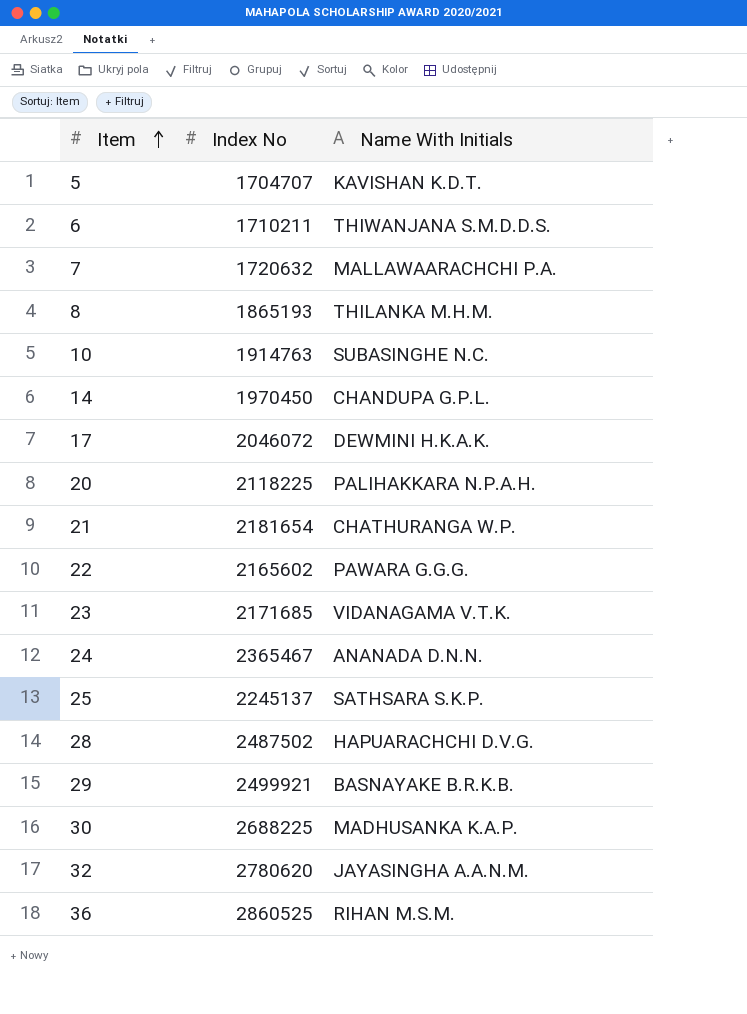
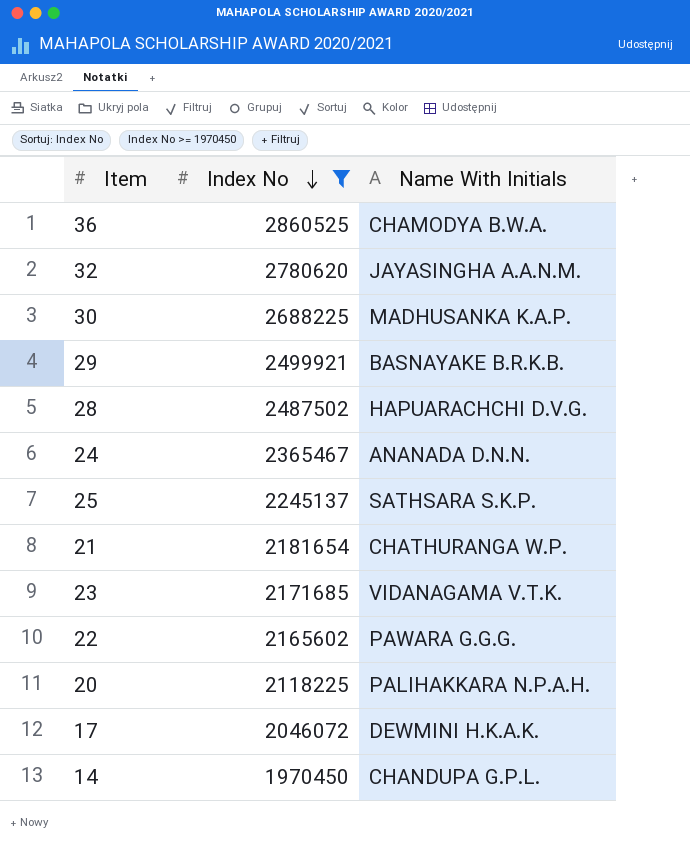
filter: none -> Index No >= 1970450
row order: Item ascending -> Index No descending
36 | Name With Initials: RIHAN M.S.M. -> CHAMODYA B.W.A.

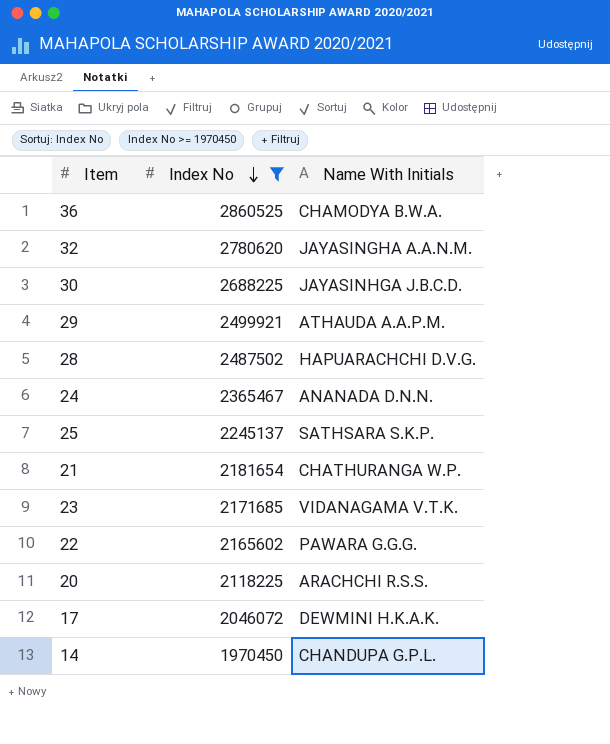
30 | Name With Initials: MADHUSANKA K.A.P. -> JAYASINHGA J.B.C.D.
29 | Name With Initials: BASNAYAKE B.R.K.B. -> ATHAUDA A.A.P.M.
20 | Name With Initials: PALIHAKKARA N.P.A.H. -> ARACHCHI R.S.S.

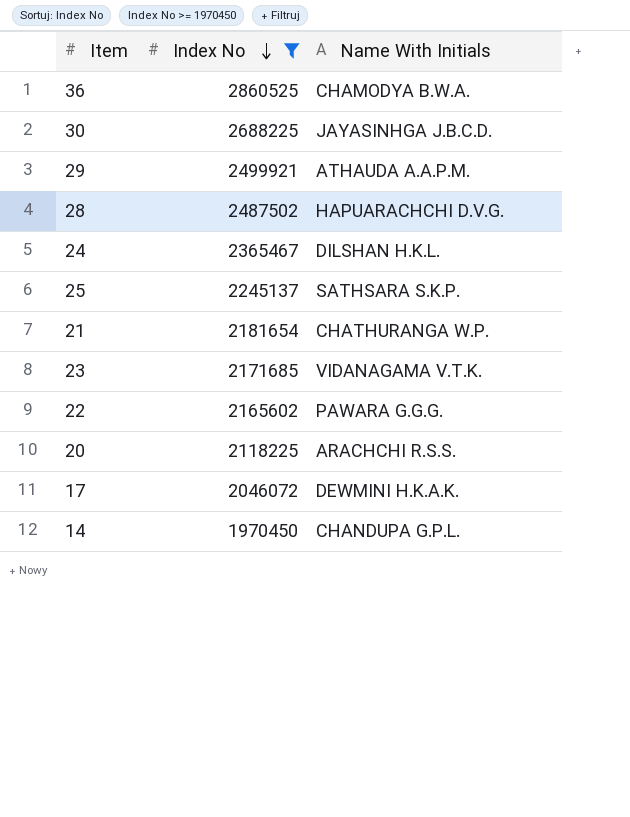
row 32: 2780620 | JAYASINGHA A.A.N.M. -> none
24 | Name With Initials: ANANADA D.N.N. -> DILSHAN H.K.L.

